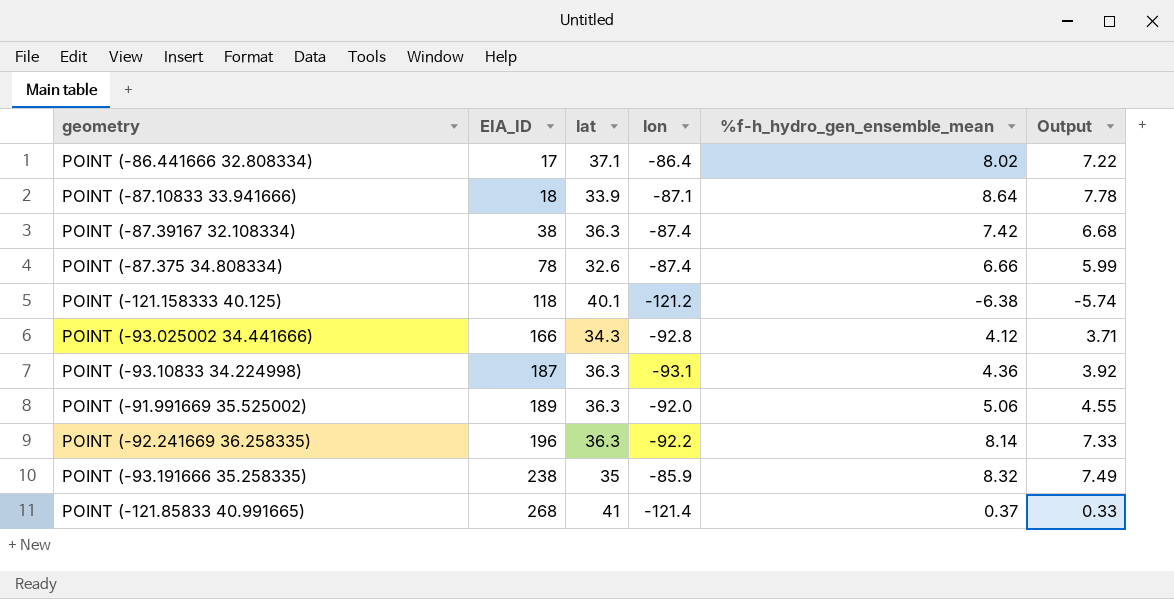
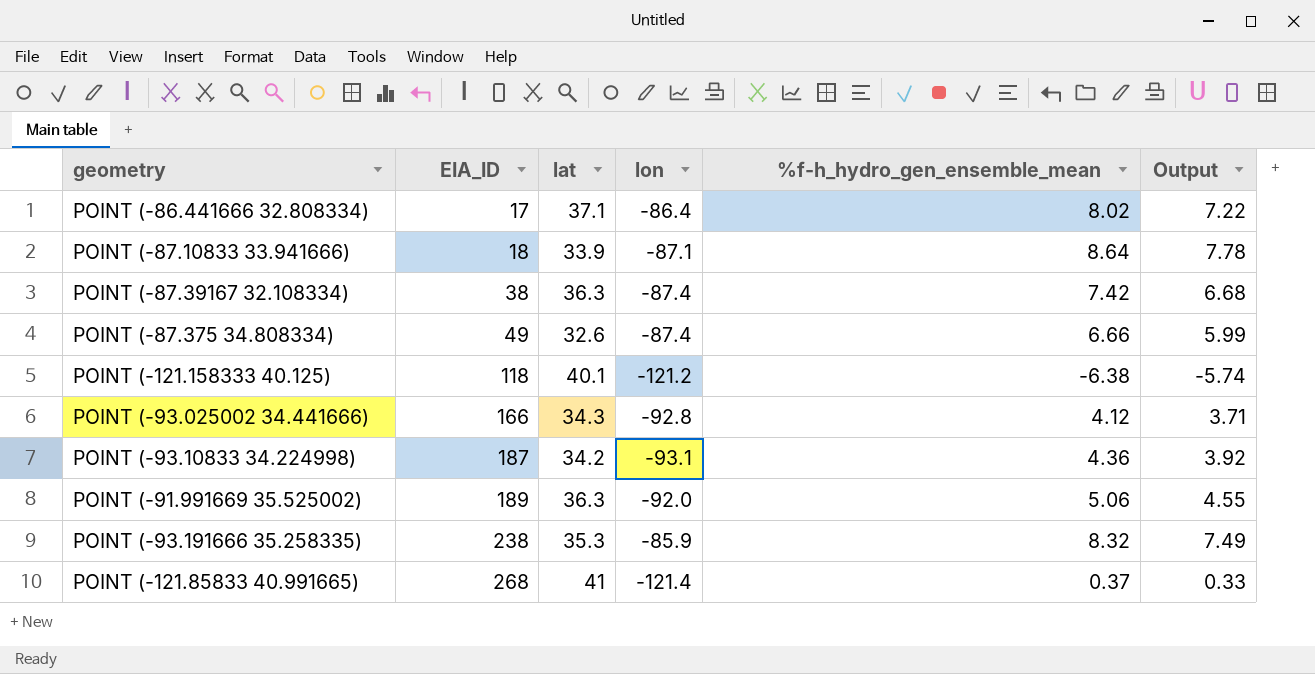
row POINT (-92.241669 36.258335): 196 | 36.3 | -92.2 | 8.14 | 7.33 -> none
POINT (-87.375 34.808334) | EIA_ID: 78 -> 49
POINT (-93.10833 34.224998) | lat: 36.3 -> 34.2
POINT (-93.191666 35.258335) | lat: 35 -> 35.3

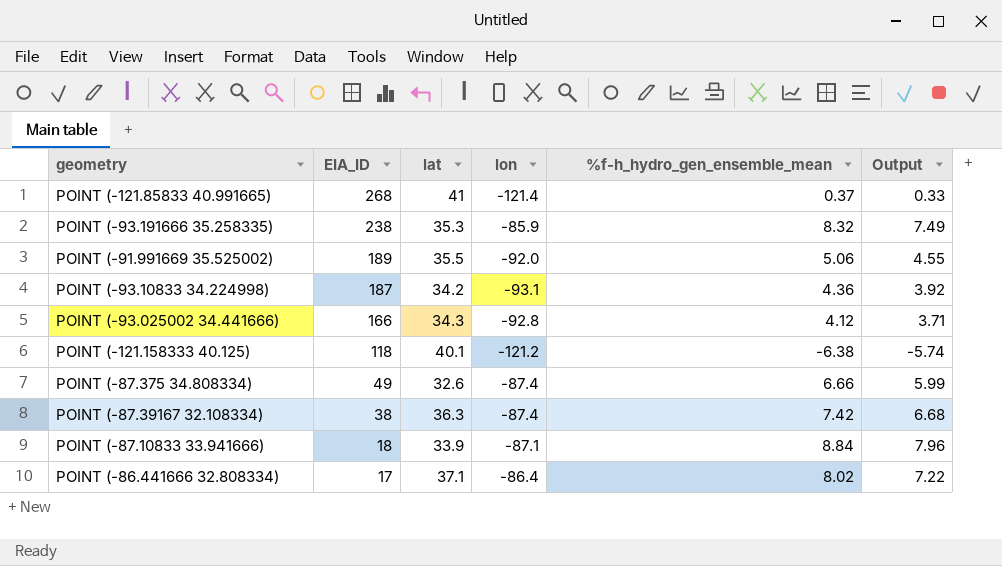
row order: EIA_ID ascending -> EIA_ID descending
POINT (-91.991669 35.525002) | lat: 36.3 -> 35.5
POINT (-87.10833 33.941666) | %f-h_hydro_gen_ensemble_mean: 8.64 -> 8.84
POINT (-87.10833 33.941666) | Output: 7.78 -> 7.96

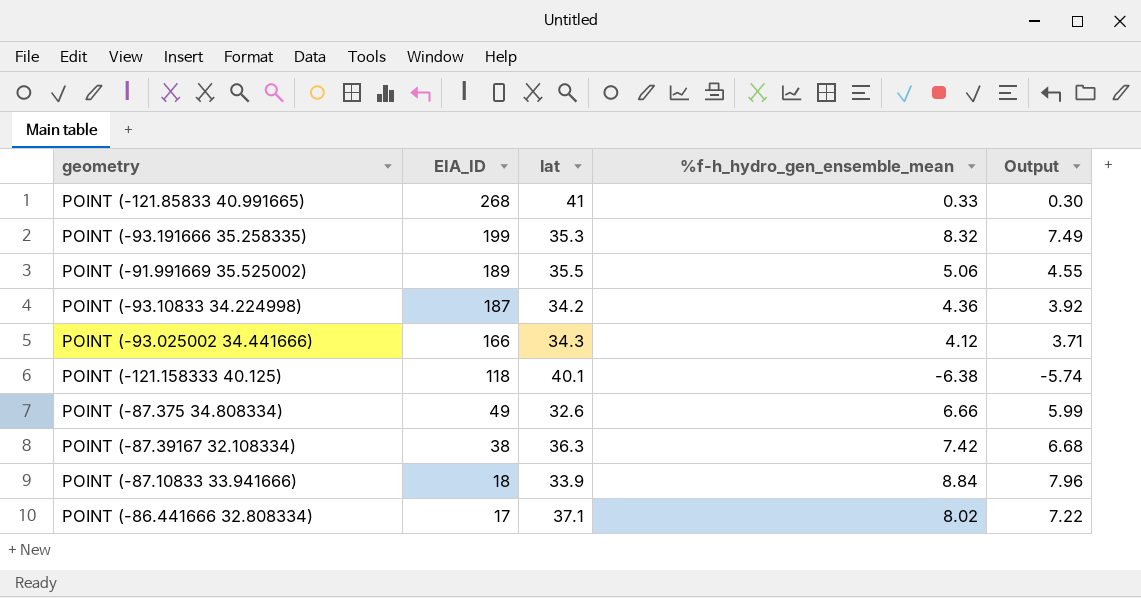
column lon | position: 4 -> none
POINT (-121.85833 40.991665) | %f-h_hydro_gen_ensemble_mean: 0.37 -> 0.33
POINT (-121.85833 40.991665) | Output: 0.33 -> 0.30
POINT (-93.191666 35.258335) | EIA_ID: 238 -> 199

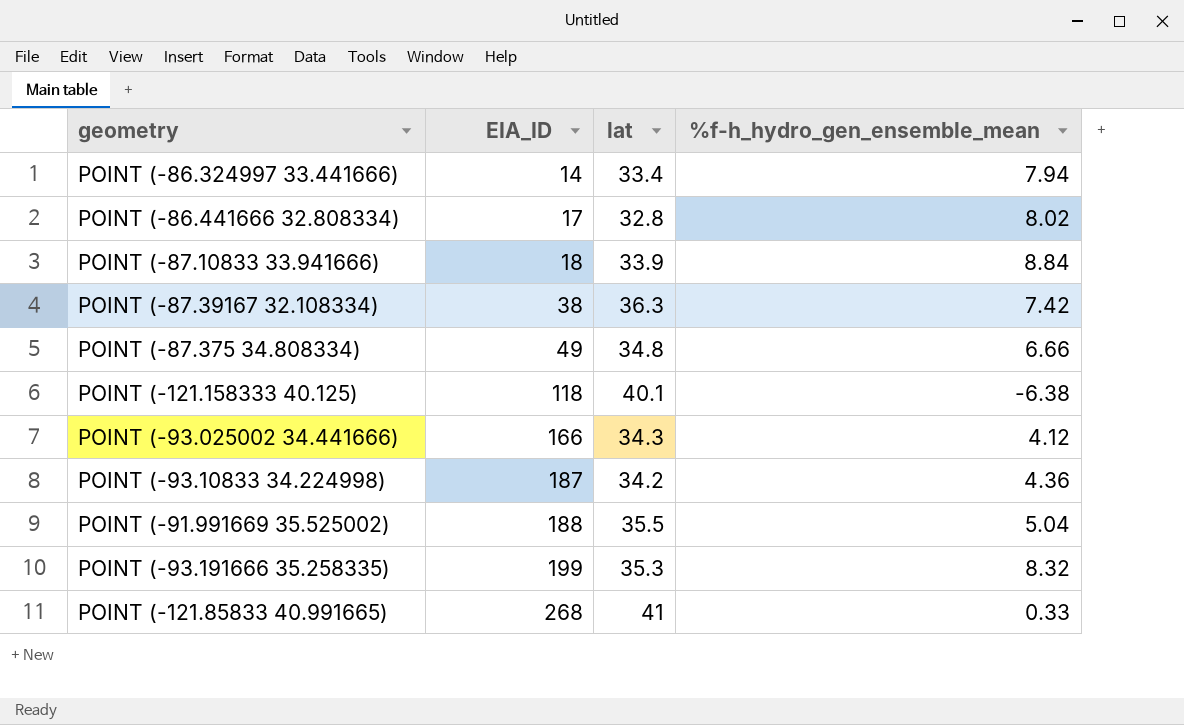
row order: EIA_ID descending -> EIA_ID ascending
column Output | formula: [%f-h_hydro_gen_ensemble_mean] * 0.9 -> none
row POINT (-86.324997 33.441666): none -> 14 | 33.4 | 7.94
POINT (-86.441666 32.808334) | lat: 37.1 -> 32.8
POINT (-87.375 34.808334) | lat: 32.6 -> 34.8
POINT (-91.991669 35.525002) | EIA_ID: 189 -> 188
POINT (-91.991669 35.525002) | %f-h_hydro_gen_ensemble_mean: 5.06 -> 5.04

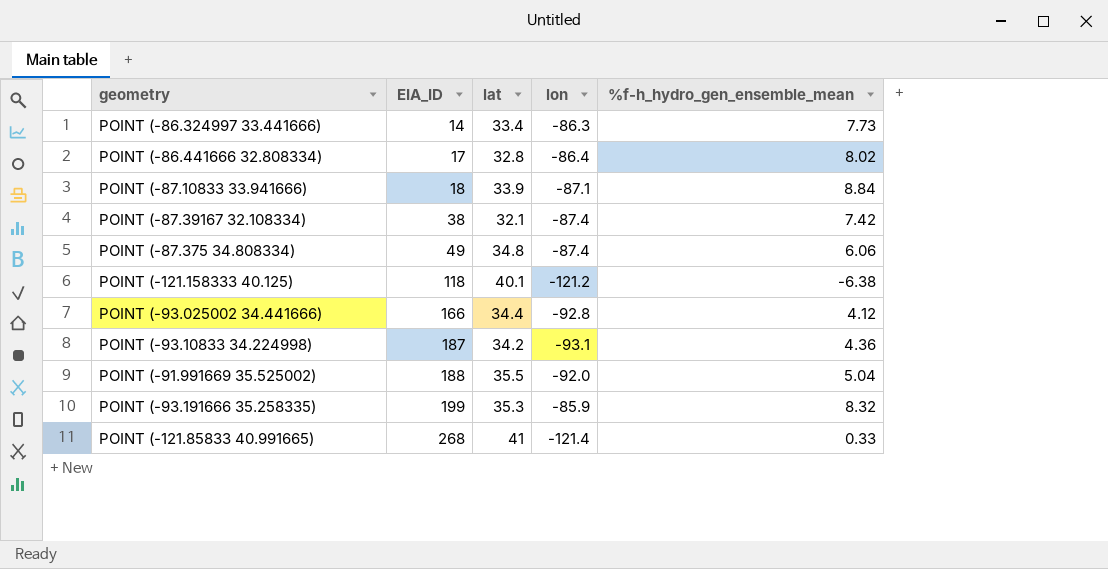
column lon | position: none -> 4
POINT (-86.324997 33.441666) | %f-h_hydro_gen_ensemble_mean: 7.94 -> 7.73
POINT (-87.39167 32.108334) | lat: 36.3 -> 32.1
POINT (-87.375 34.808334) | %f-h_hydro_gen_ensemble_mean: 6.66 -> 6.06
POINT (-93.025002 34.441666) | lat: 34.3 -> 34.4

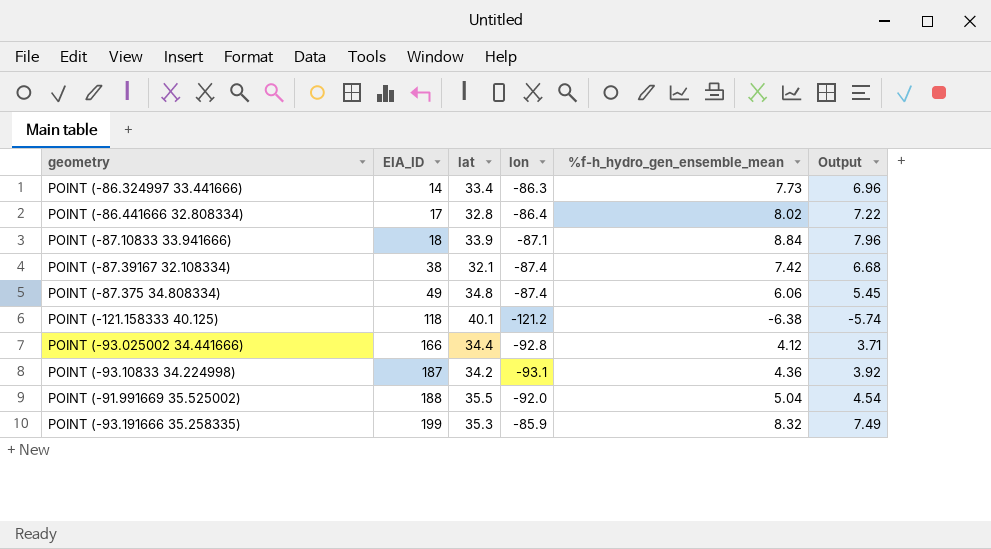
column Output | formula: none -> [%f-h_hydro_gen_ensemble_mean] * 0.9
row POINT (-121.85833 40.991665): 268 | 41 | -121.4 | 0.33 -> none

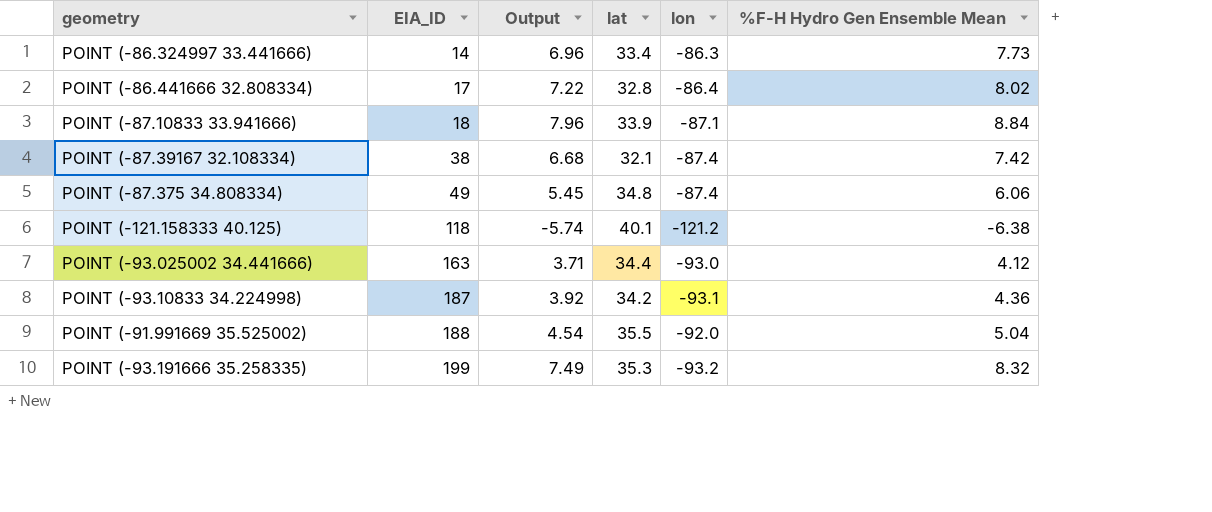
column Output | position: 6 -> 3
column name: %f-h_hydro_gen_ensemble_mean -> %F-H Hydro Gen Ensemble Mean
POINT (-93.025002 34.441666) | EIA_ID: 166 -> 163
POINT (-93.025002 34.441666) | lon: -92.8 -> -93.0
POINT (-93.191666 35.258335) | lon: -85.9 -> -93.2

